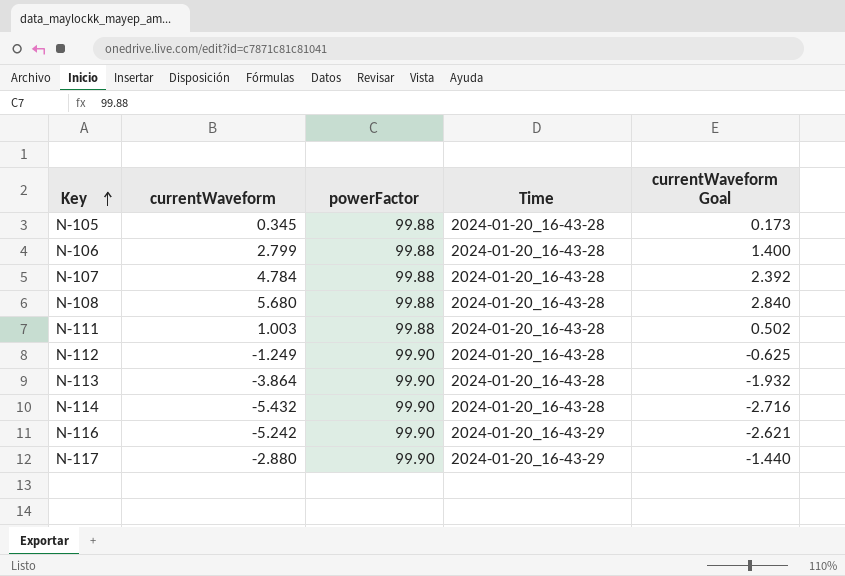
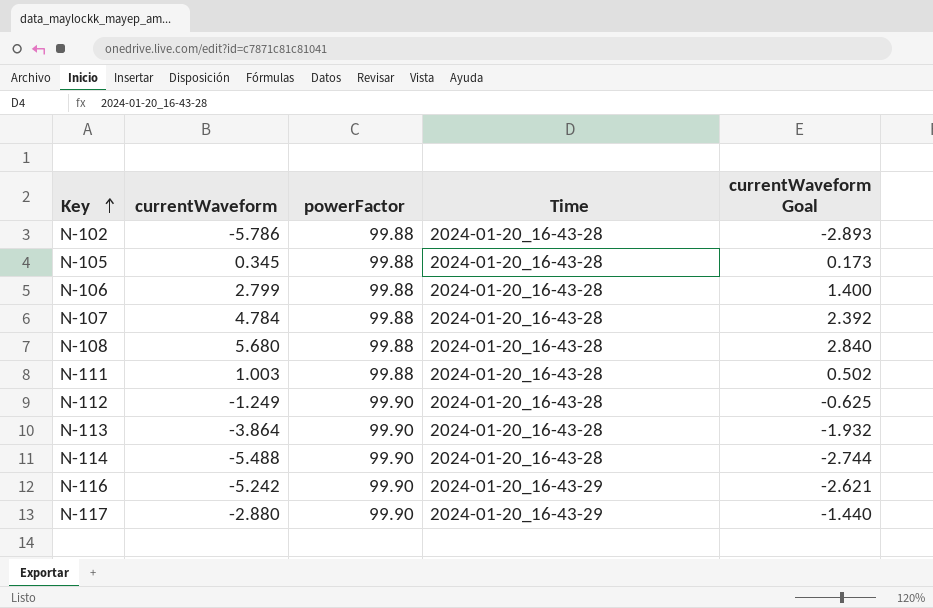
row N-102: none -> -5.786 | 99.88 | 2024-01-20_16-43-28 | -2.893
N-114 | currentWaveform: -5.432 -> -5.488
N-114 | currentWaveform Goal: -2.716 -> -2.744

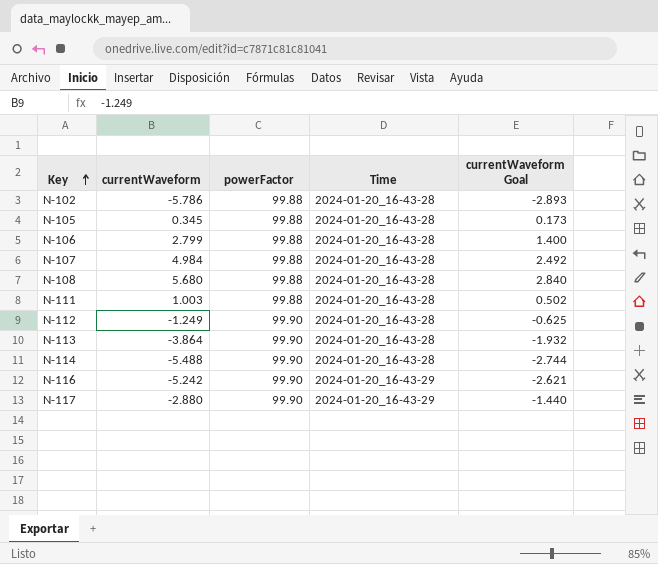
N-107 | currentWaveform: 4.784 -> 4.984
N-107 | currentWaveform Goal: 2.392 -> 2.492

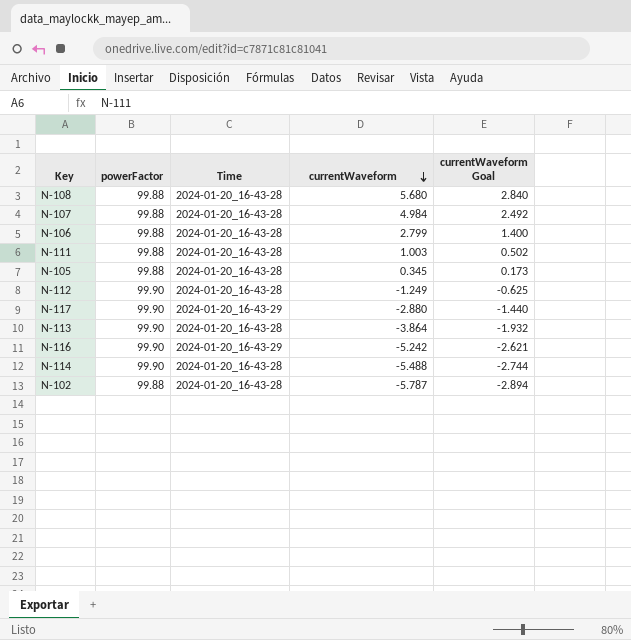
row order: Key ascending -> currentWaveform descending
column currentWaveform | position: 2 -> 4
N-102 | currentWaveform: -5.786 -> -5.787
N-102 | currentWaveform Goal: -2.893 -> -2.894

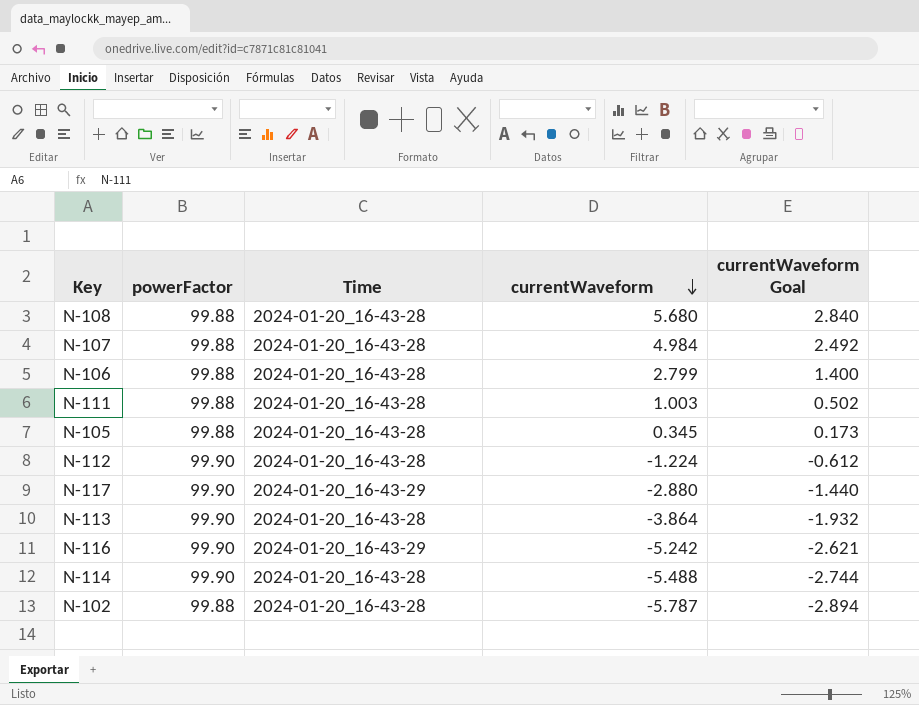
N-112 | currentWaveform: -1.249 -> -1.224
N-112 | currentWaveform Goal: -0.625 -> -0.612

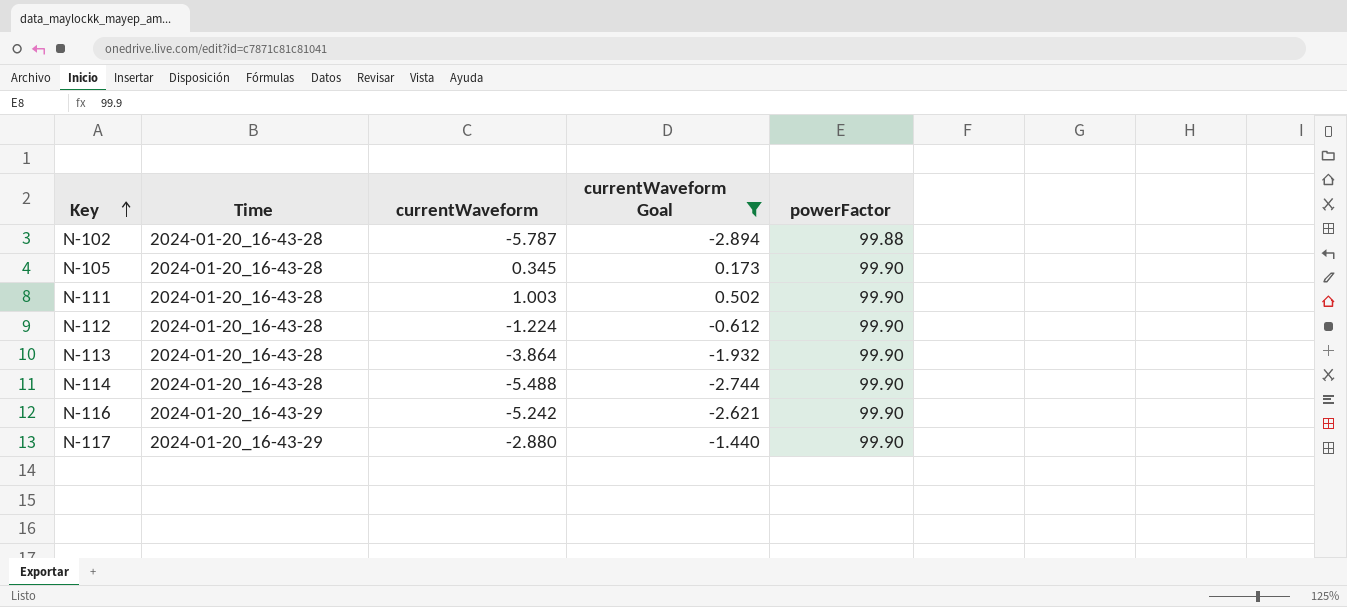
filter: none -> currentWaveform Goal <= 0.502
row order: currentWaveform descending -> Key ascending
column powerFactor | position: 2 -> 5
N-105 | powerFactor: 99.88 -> 99.90
N-111 | powerFactor: 99.88 -> 99.90

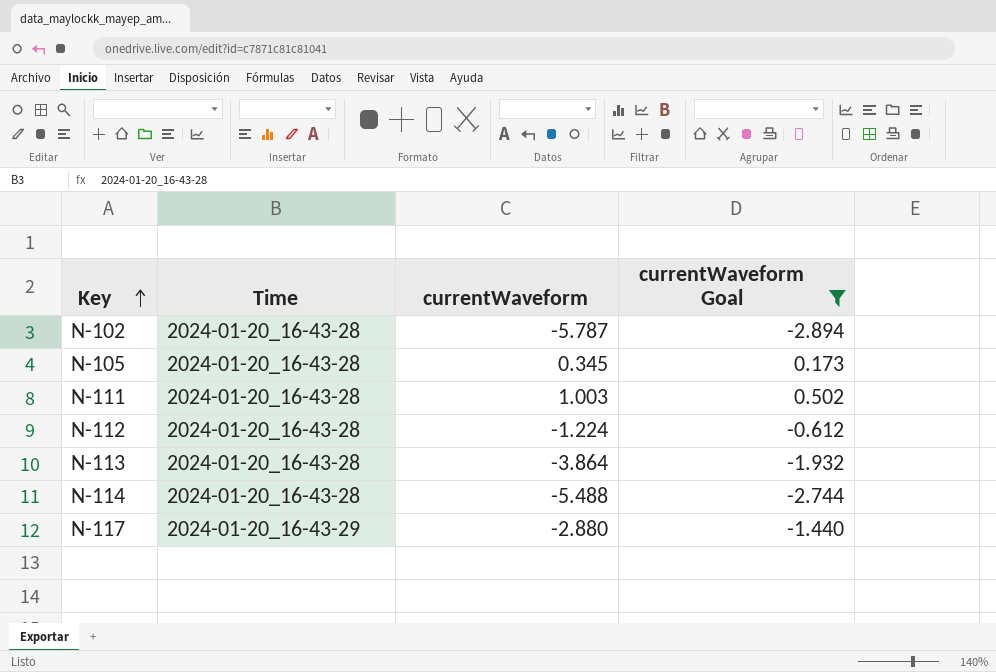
column powerFactor | position: 5 -> none
row N-116: 2024-01-20_16-43-29 | -5.242 | -2.621 | 99.90 -> none

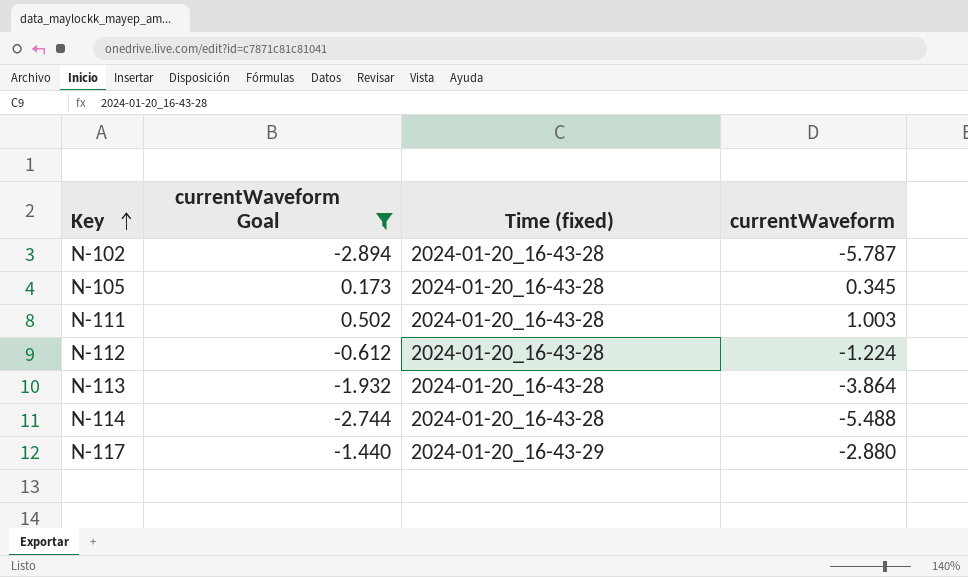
column currentWaveform Goal | position: 4 -> 2
column name: Time -> Time (fixed)

